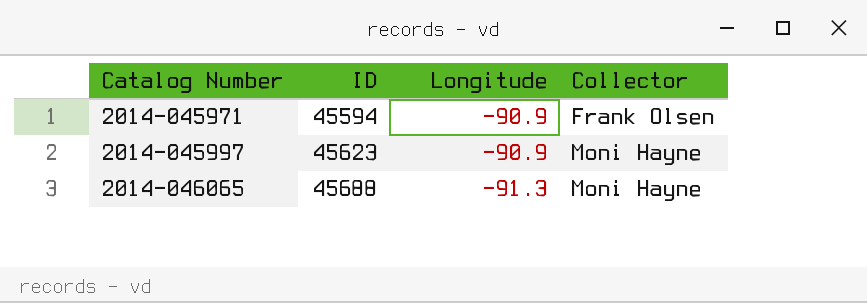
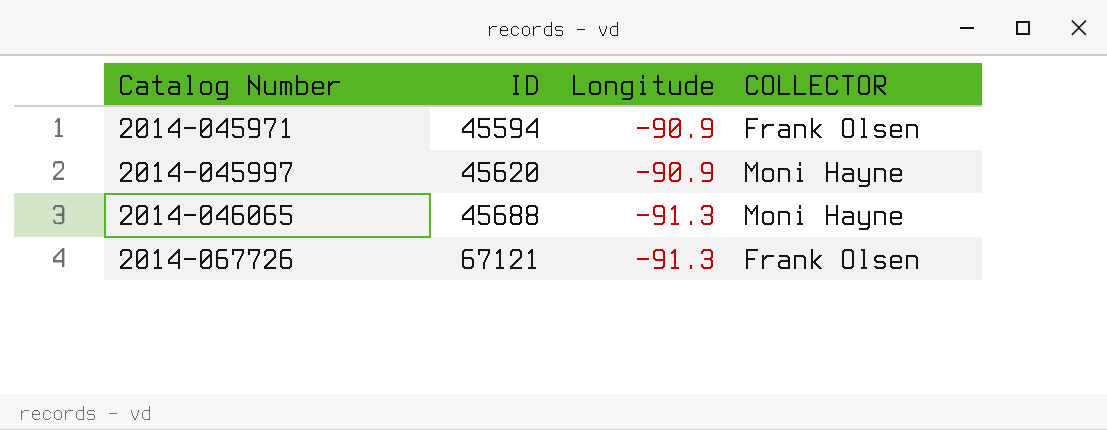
column name: Collector -> COLLECTOR
2014-045997 | ID: 45623 -> 45620
row 2014-067726: none -> 67121 | -91.3 | Frank Olsen

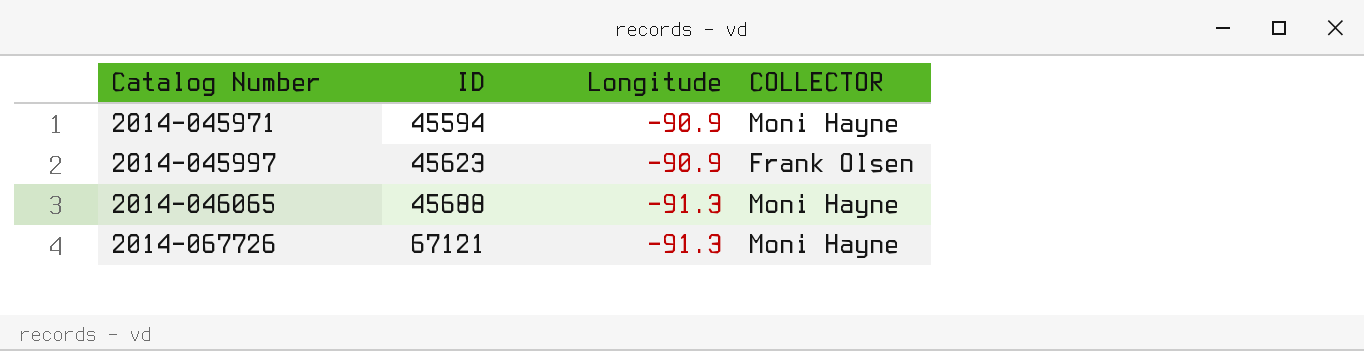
2014-045971 | COLLECTOR: Frank Olsen -> Moni Hayne
2014-045997 | ID: 45620 -> 45623
2014-045997 | COLLECTOR: Moni Hayne -> Frank Olsen
2014-067726 | COLLECTOR: Frank Olsen -> Moni Hayne

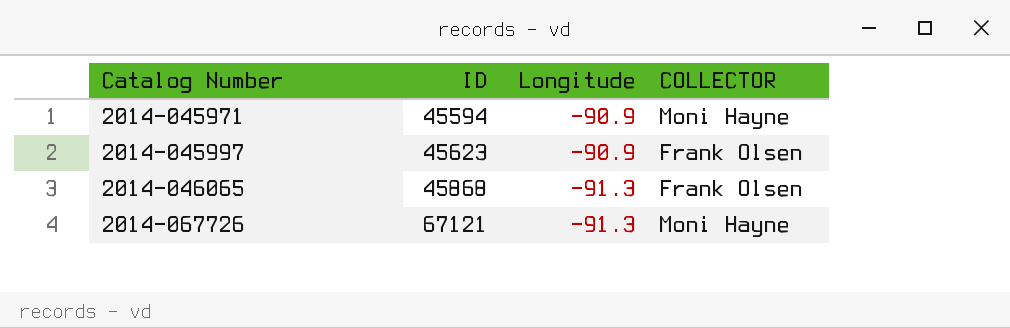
2014-046065 | ID: 45688 -> 45868
2014-046065 | COLLECTOR: Moni Hayne -> Frank Olsen

